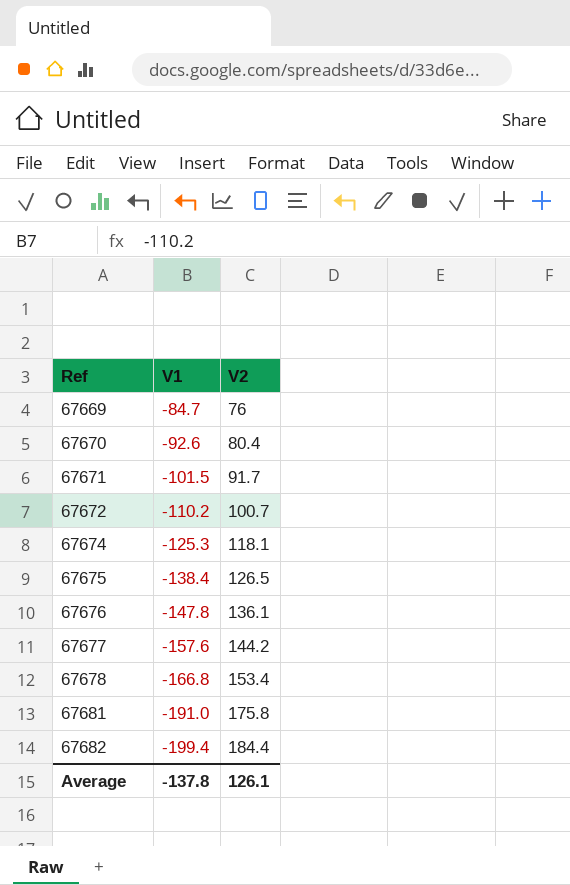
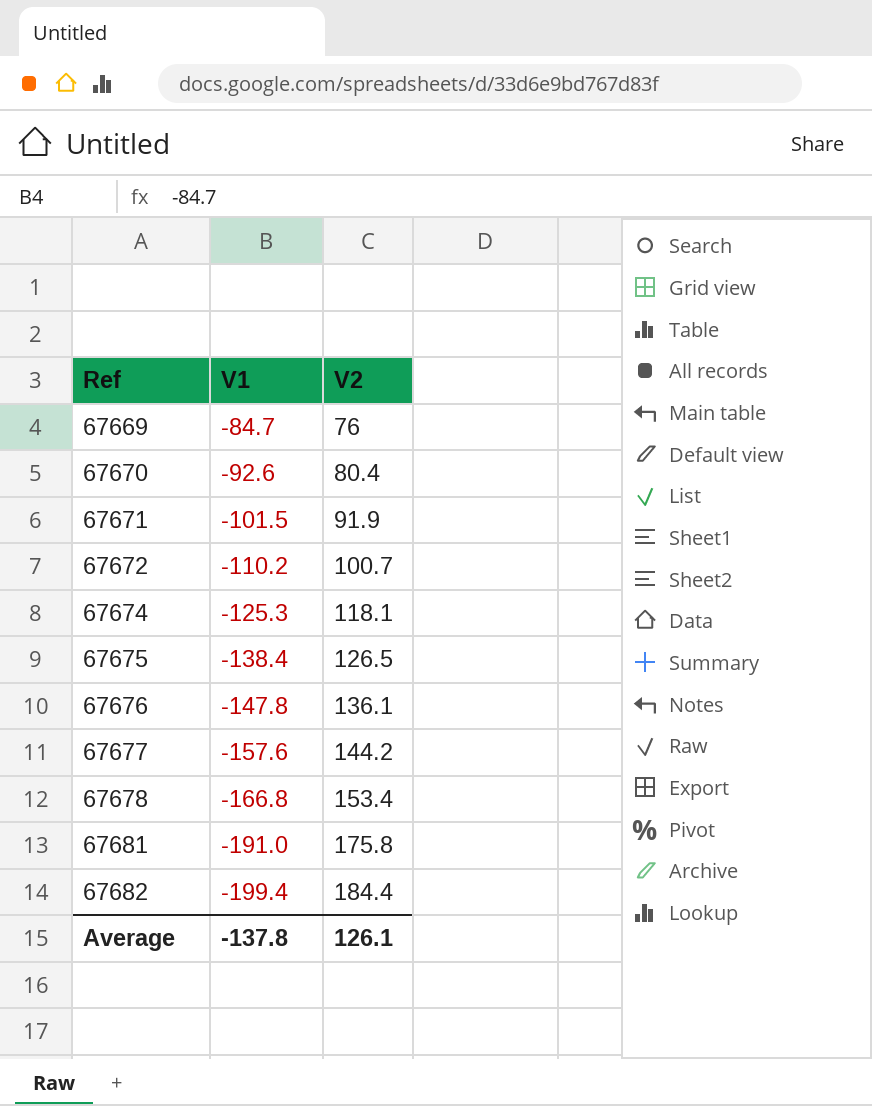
67671 | V2: 91.7 -> 91.9

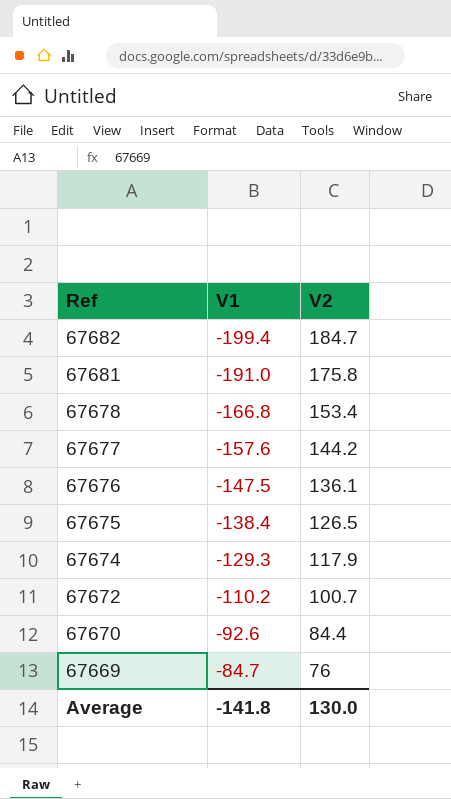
row order: Ref ascending -> Ref descending
row 67671: -101.5 | 91.9 -> none
67682 | V2: 184.4 -> 184.7
67676 | V1: -147.8 -> -147.5
67674 | V1: -125.3 -> -129.3
67674 | V2: 118.1 -> 117.9
67670 | V2: 80.4 -> 84.4
Average | V1: -137.8 -> -141.8
Average | V2: 126.1 -> 130.0

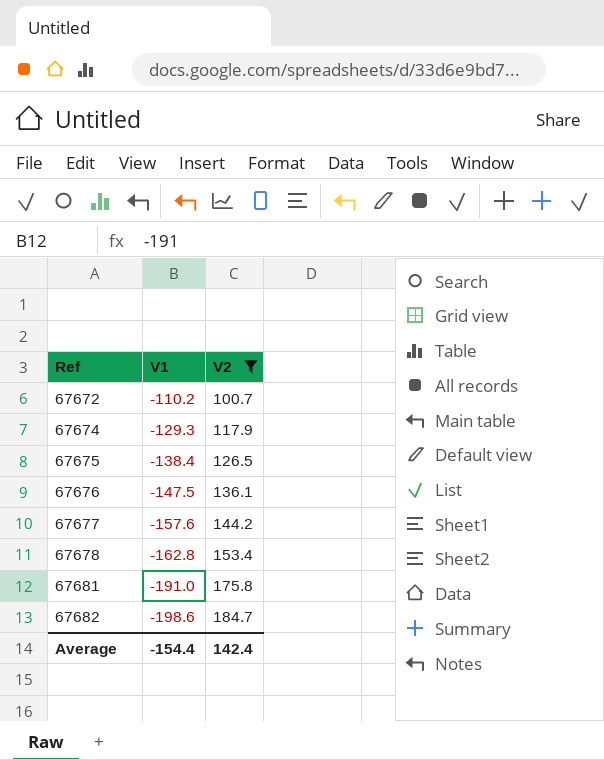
filter: none -> V2 >= 100.7
row order: Ref descending -> Ref ascending
67678 | V1: -166.8 -> -162.8
67682 | V1: -199.4 -> -198.6
Average | V1: -141.8 -> -154.4
Average | V2: 130.0 -> 142.4

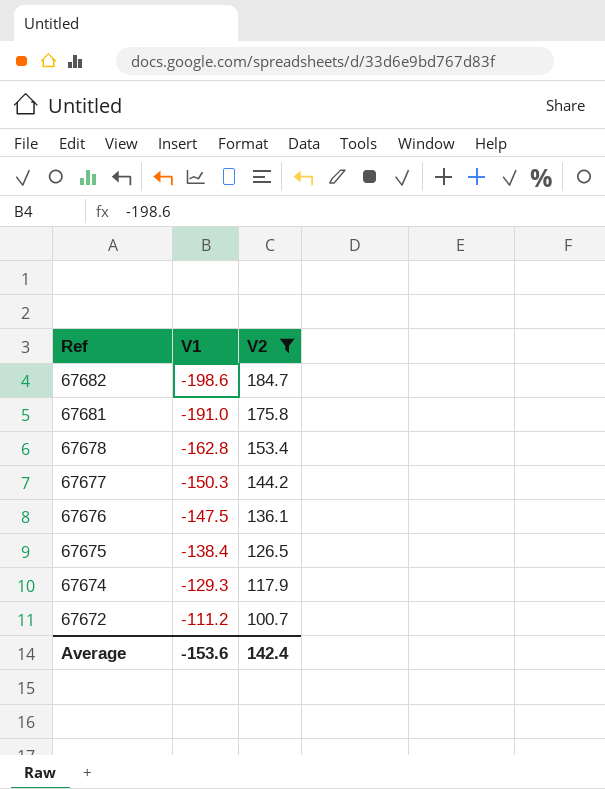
row order: Ref ascending -> Ref descending
67677 | V1: -157.6 -> -150.3
67672 | V1: -110.2 -> -111.2
Average | V1: -154.4 -> -153.6

